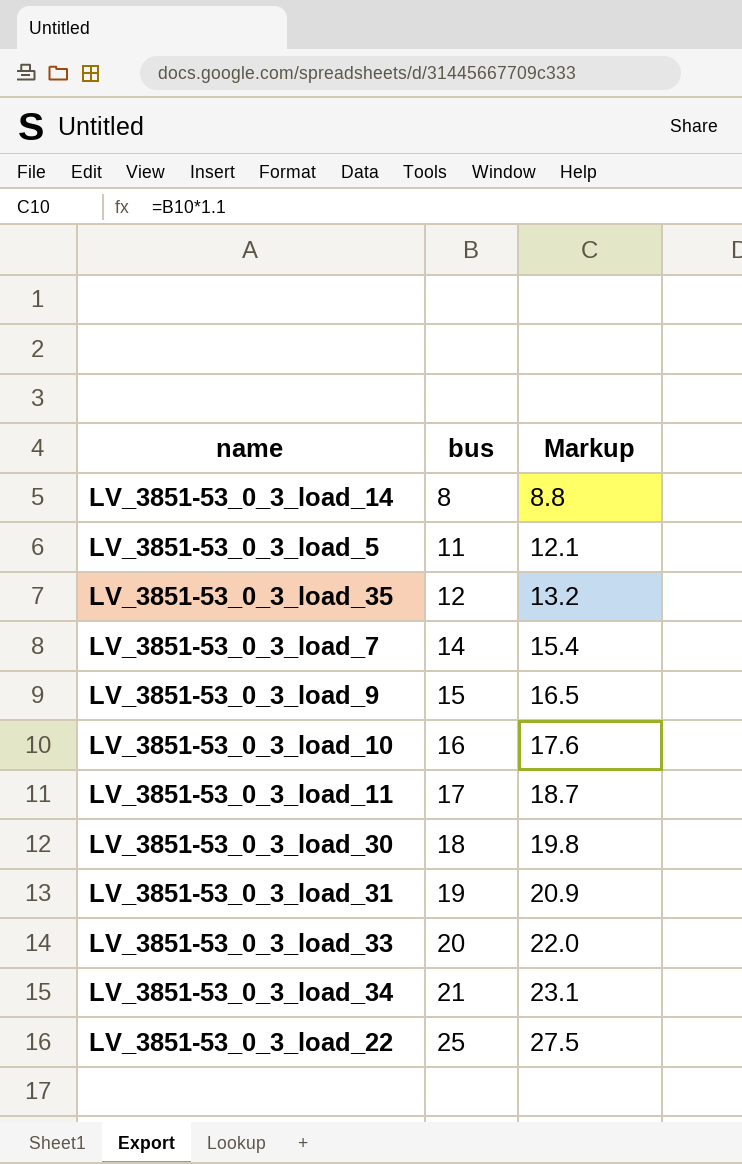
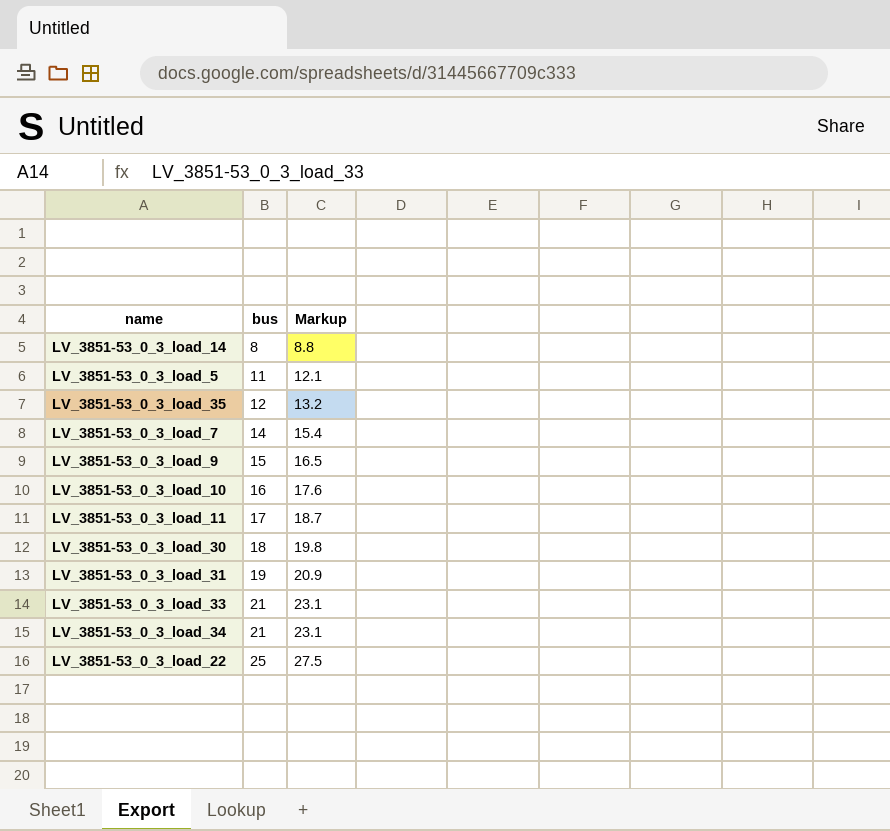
LV_3851-53_0_3_load_33 | bus: 20 -> 21
LV_3851-53_0_3_load_33 | Markup: 22.0 -> 23.1

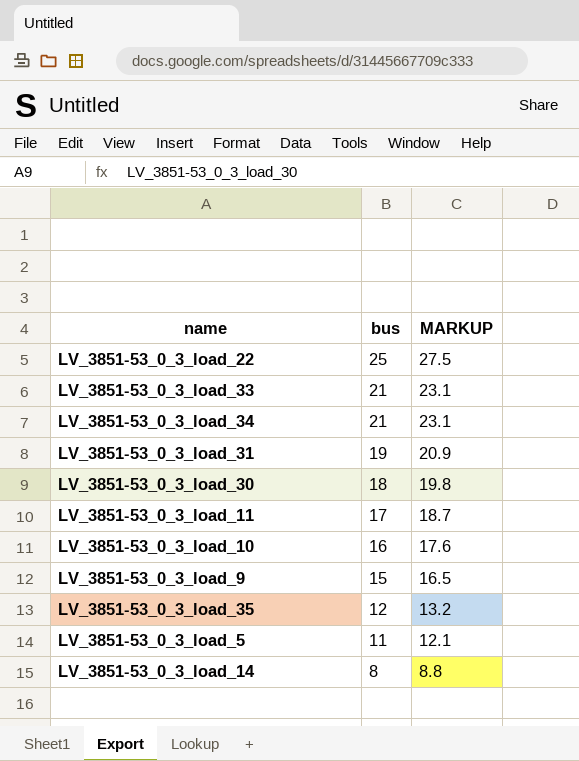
row order: bus ascending -> bus descending
column name: Markup -> MARKUP
row LV_3851-53_0_3_load_7: 14 | 15.4 -> none

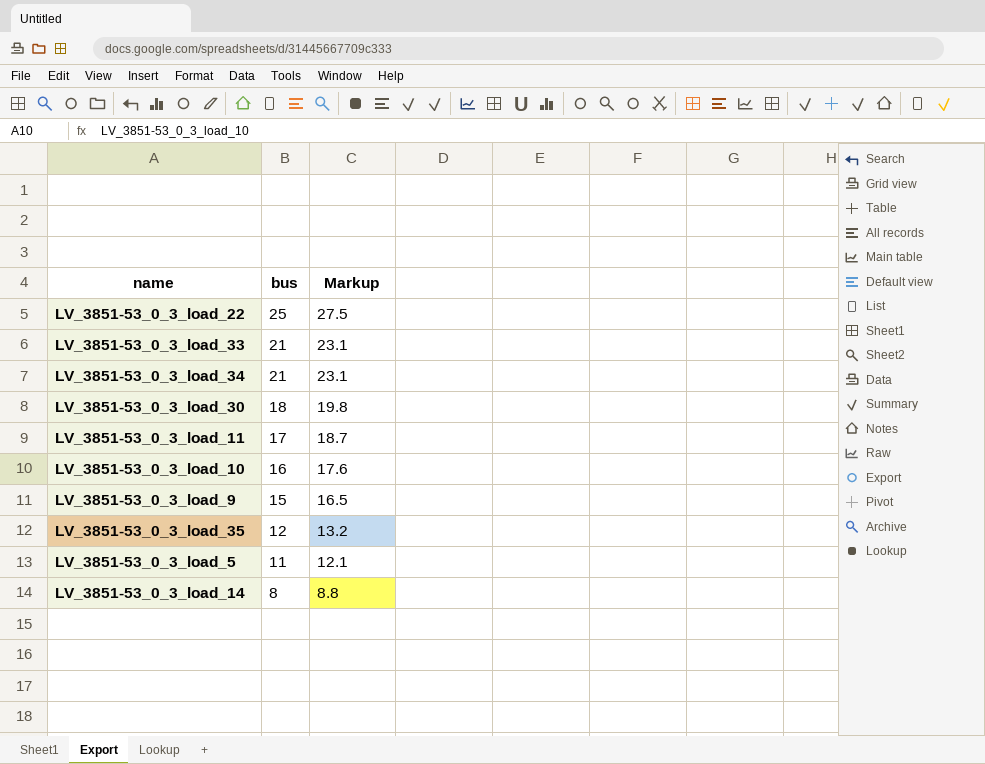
column name: MARKUP -> Markup
row LV_3851-53_0_3_load_31: 19 | 20.9 -> none

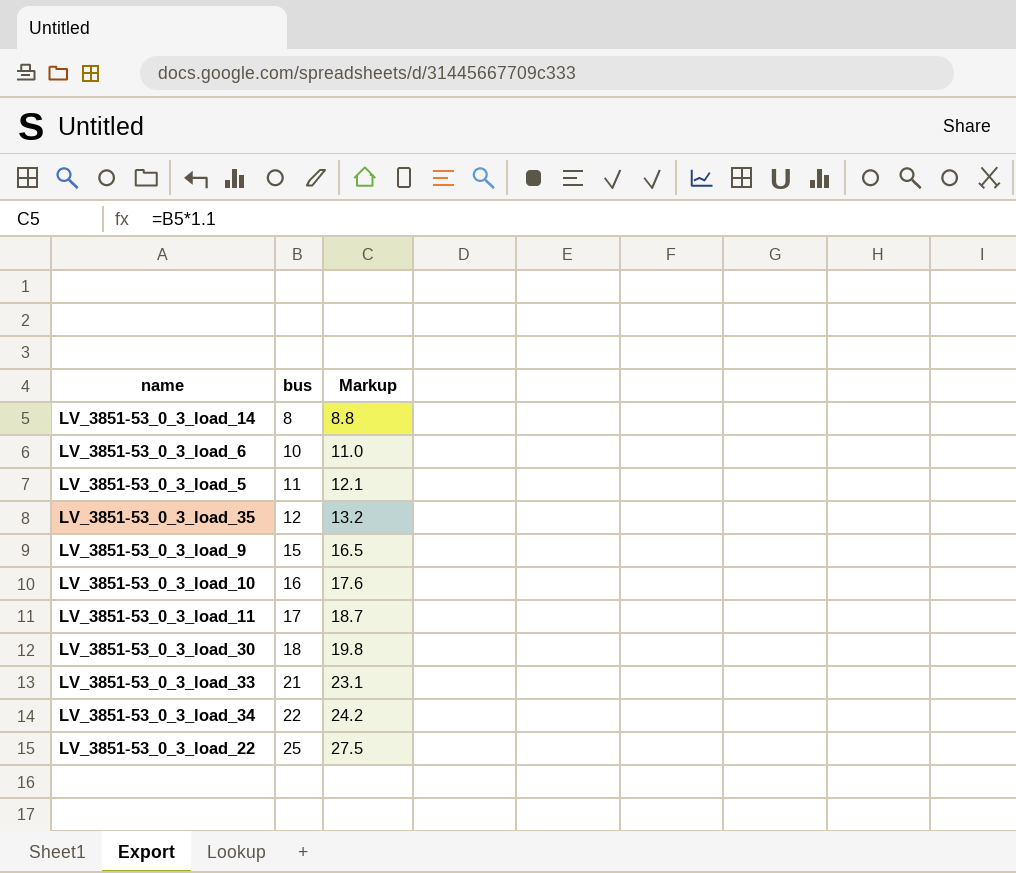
row order: bus descending -> bus ascending
row LV_3851-53_0_3_load_6: none -> 10 | 11.0
LV_3851-53_0_3_load_34 | bus: 21 -> 22
LV_3851-53_0_3_load_34 | Markup: 23.1 -> 24.2

